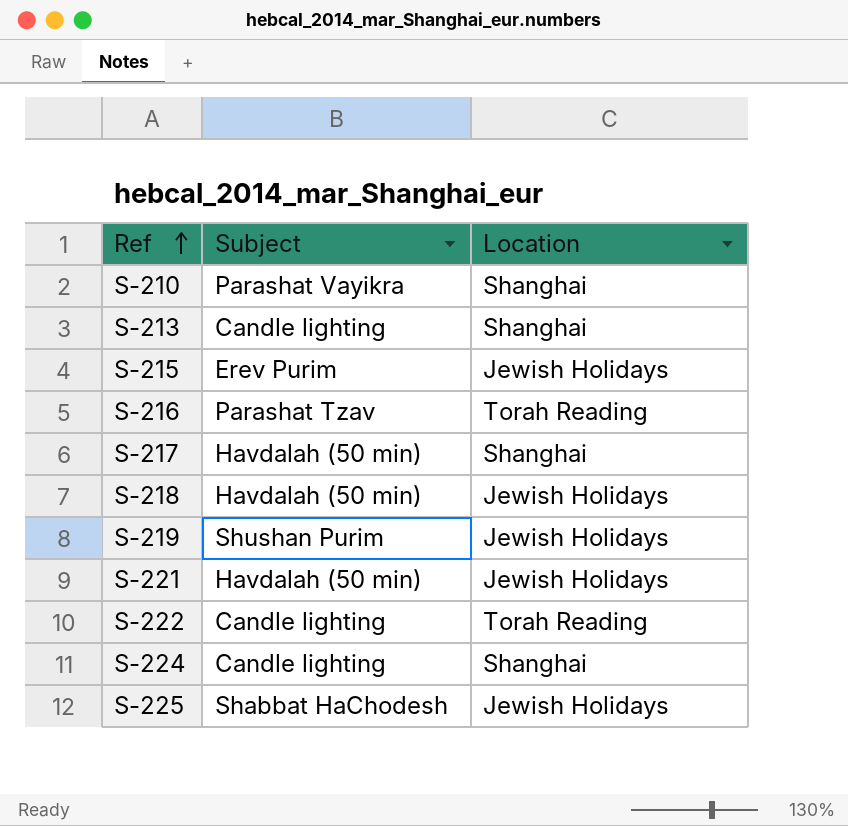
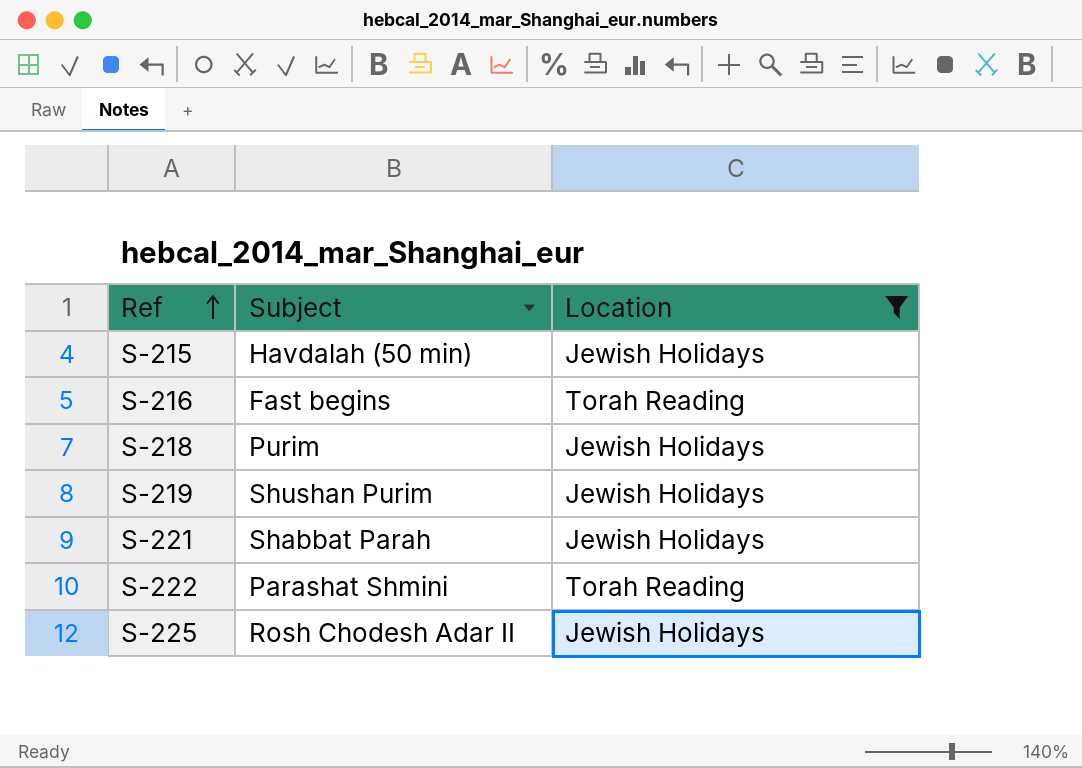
filter: none -> Location != Shanghai
S-215 | Subject: Erev Purim -> Havdalah (50 min)
S-216 | Subject: Parashat Tzav -> Fast begins
S-218 | Subject: Havdalah (50 min) -> Purim
S-221 | Subject: Havdalah (50 min) -> Shabbat Parah
S-222 | Subject: Candle lighting -> Parashat Shmini
S-225 | Subject: Shabbat HaChodesh -> Rosh Chodesh Adar II

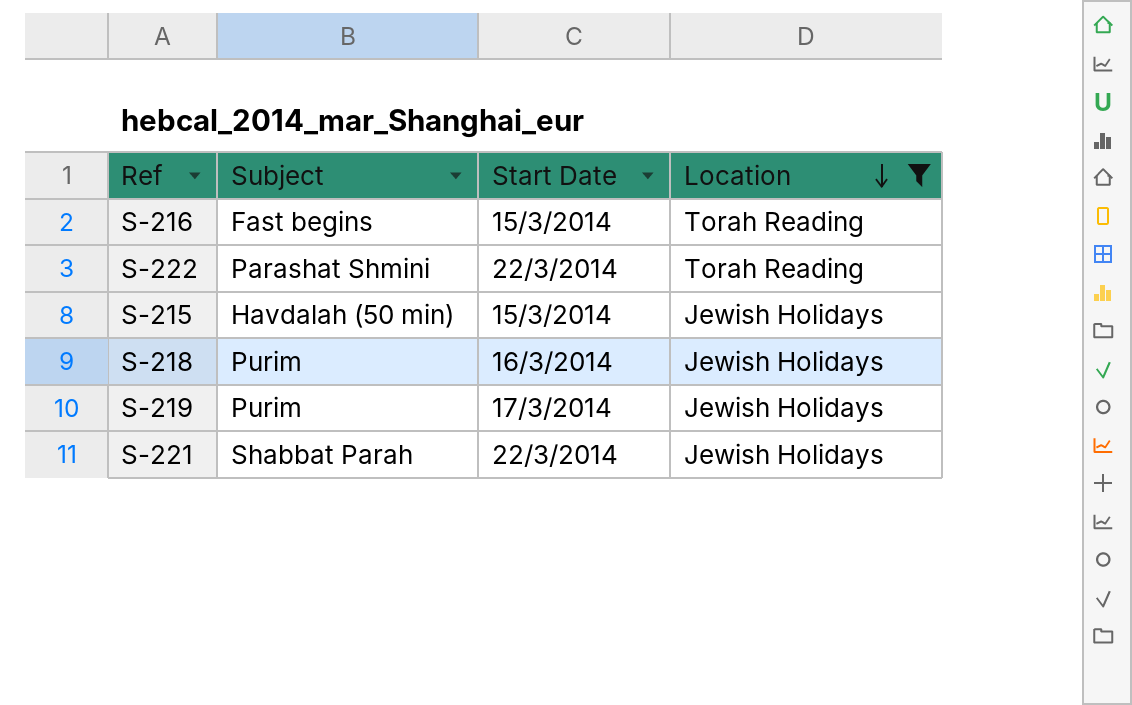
row order: Ref ascending -> Location descending
column Start Date | position: none -> 3
row S-225: Rosh Chodesh Adar II | Jewish Holidays -> none
S-219 | Subject: Shushan Purim -> Purim

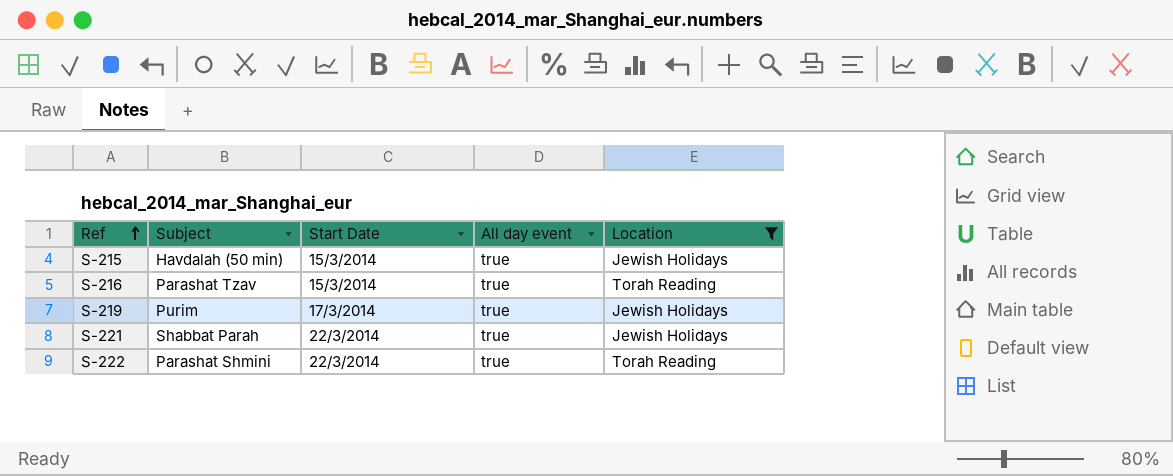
row order: Location descending -> Ref ascending
column All day event | position: none -> 4
row S-218: Purim | 16/3/2014 | Jewish Holidays -> none
S-216 | Subject: Fast begins -> Parashat Tzav

